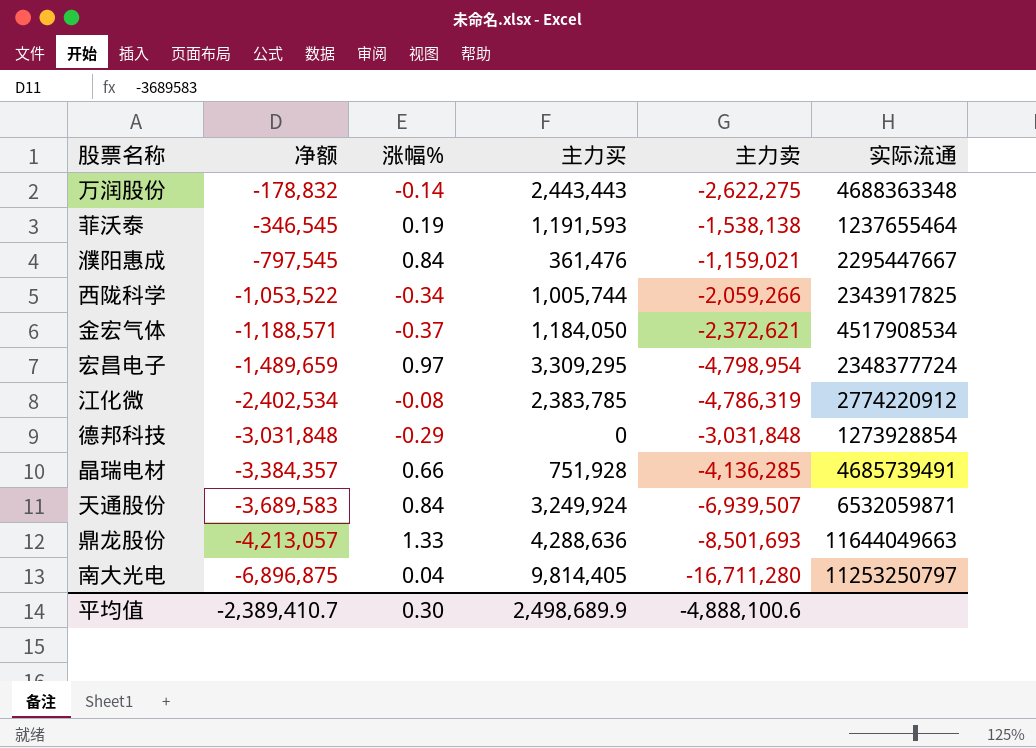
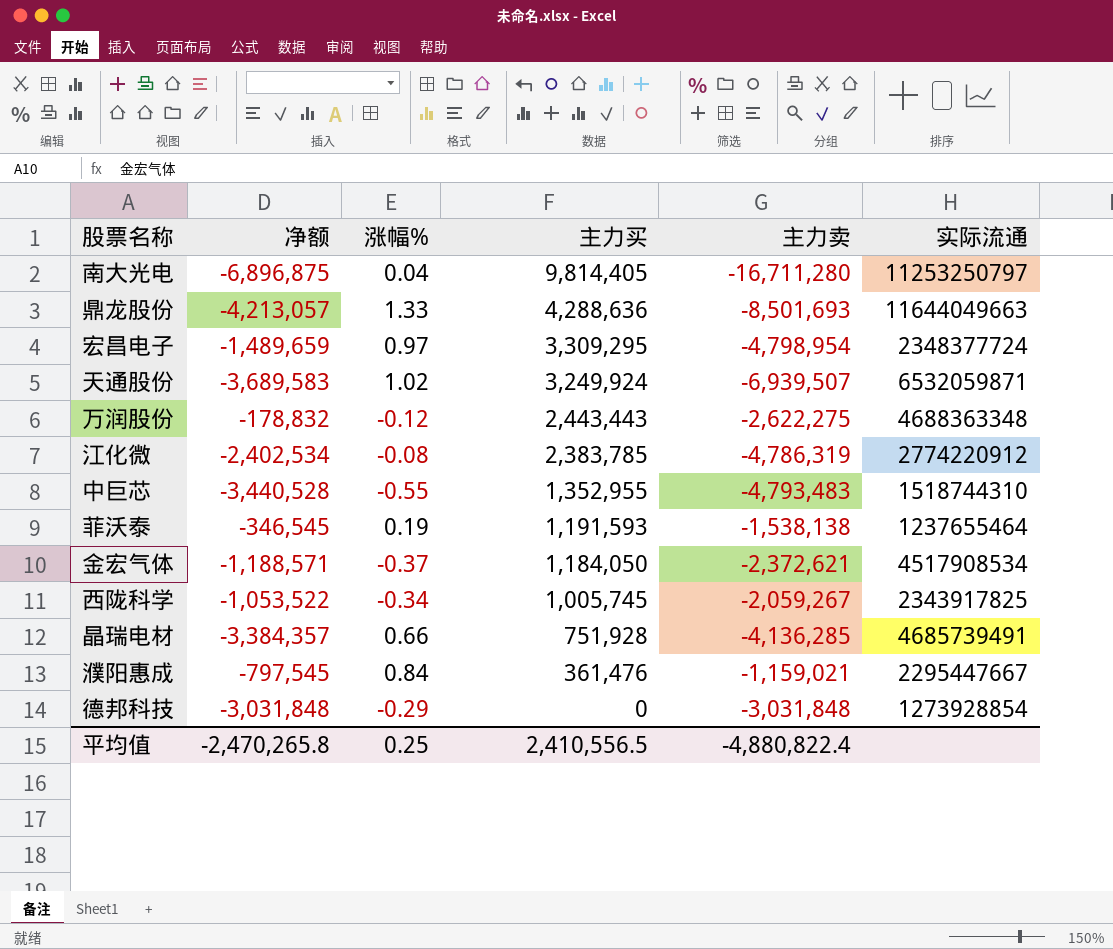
row order: 净额 descending -> 主力买 descending
天通股份 | 涨幅%: 0.84 -> 1.02
万润股份 | 涨幅%: -0.14 -> -0.12
row 中巨芯: none -> -3,440,528 | -0.55 | 1,352,955 | -4,793,483 | 1518744310
西陇科学 | 主力买: 1,005,744 -> 1,005,745
西陇科学 | 主力卖: -2,059,266 -> -2,059,267
平均值 | 净额: -2,389,410.7 -> -2,470,265.8
平均值 | 涨幅%: 0.30 -> 0.25
平均值 | 主力买: 2,498,689.9 -> 2,410,556.5
平均值 | 主力卖: -4,888,100.6 -> -4,880,822.4

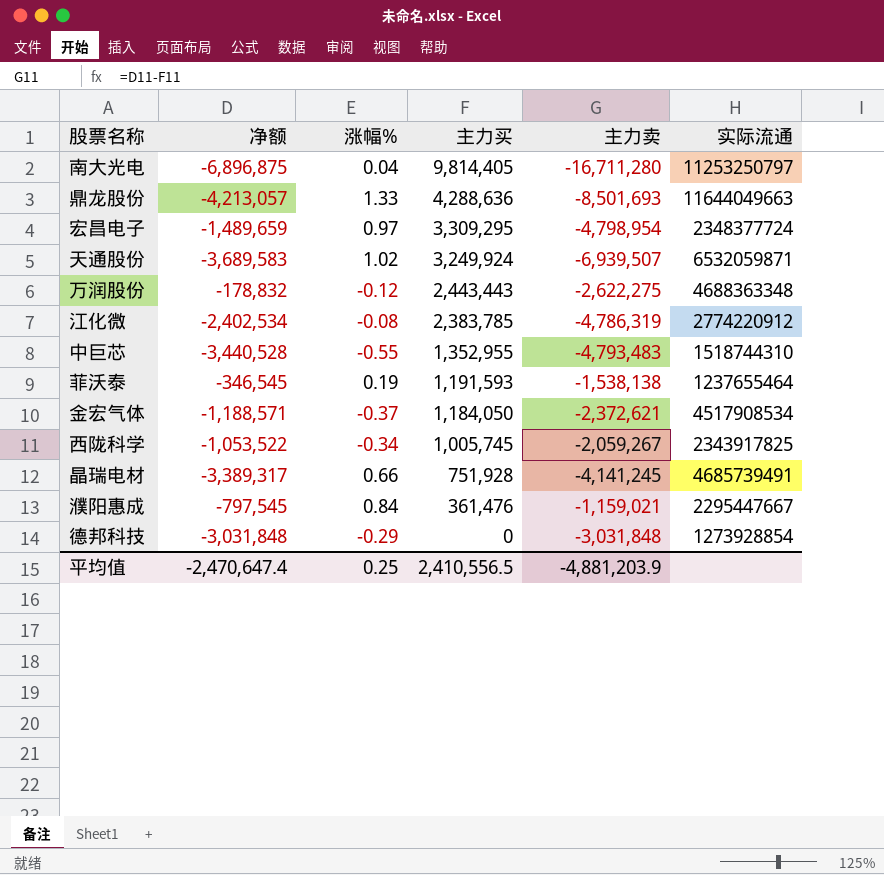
晶瑞电材 | 净额: -3,384,357 -> -3,389,317
晶瑞电材 | 主力卖: -4,136,285 -> -4,141,245
平均值 | 净额: -2,470,265.8 -> -2,470,647.4
平均值 | 主力卖: -4,880,822.4 -> -4,881,203.9

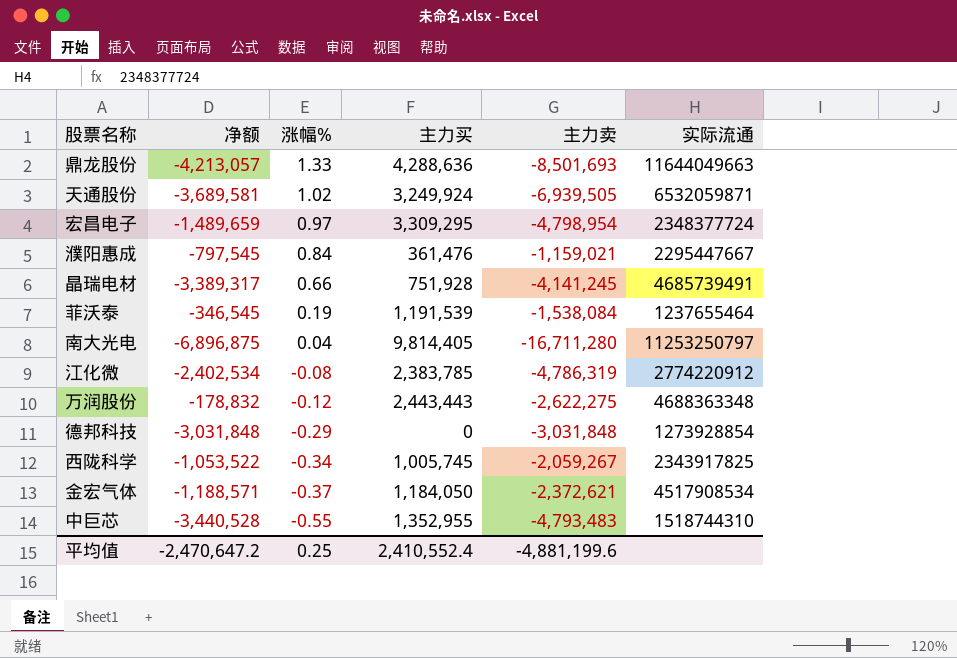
row order: 主力买 descending -> 涨幅% descending
天通股份 | 净额: -3,689,583 -> -3,689,581
天通股份 | 主力卖: -6,939,507 -> -6,939,505
菲沃泰 | 主力买: 1,191,593 -> 1,191,539
菲沃泰 | 主力卖: -1,538,138 -> -1,538,084
平均值 | 净额: -2,470,647.4 -> -2,470,647.2
平均值 | 主力买: 2,410,556.5 -> 2,410,552.4
平均值 | 主力卖: -4,881,203.9 -> -4,881,199.6

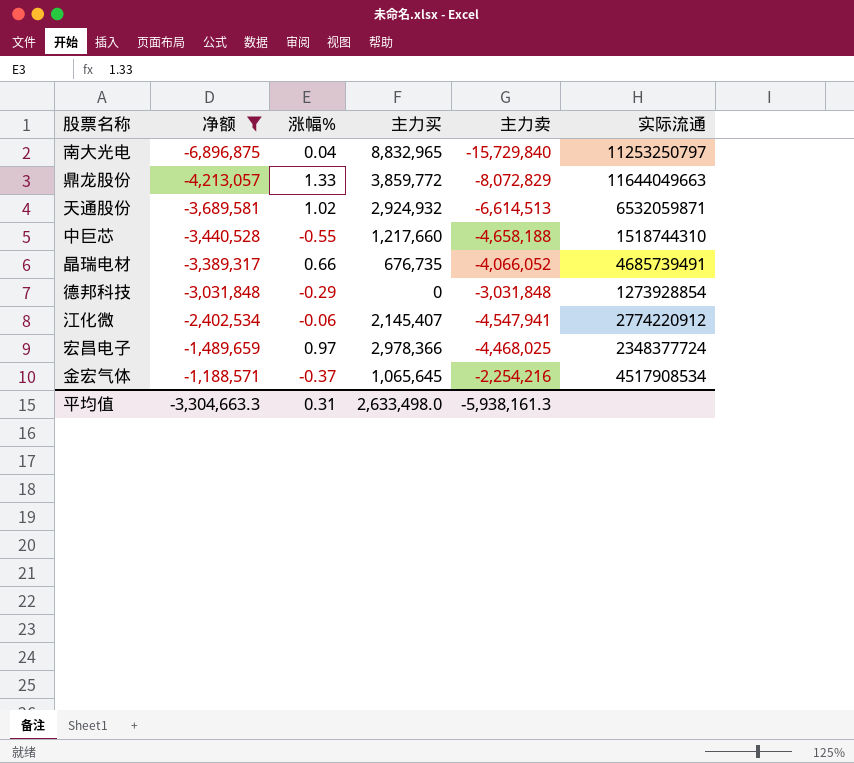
filter: none -> 净额 <= -1,188,571
row order: 涨幅% descending -> 净额 ascending
南大光电 | 主力买: 9,814,405 -> 8,832,965
南大光电 | 主力卖: -16,711,280 -> -15,729,840
鼎龙股份 | 主力买: 4,288,636 -> 3,859,772
鼎龙股份 | 主力卖: -8,501,693 -> -8,072,829
天通股份 | 主力买: 3,249,924 -> 2,924,932
天通股份 | 主力卖: -6,939,505 -> -6,614,513
中巨芯 | 主力买: 1,352,955 -> 1,217,660
中巨芯 | 主力卖: -4,793,483 -> -4,658,188
晶瑞电材 | 主力买: 751,928 -> 676,735
晶瑞电材 | 主力卖: -4,141,245 -> -4,066,052
江化微 | 涨幅%: -0.08 -> -0.06
江化微 | 主力买: 2,383,785 -> 2,145,407
江化微 | 主力卖: -4,786,319 -> -4,547,941
宏昌电子 | 主力买: 3,309,295 -> 2,978,366
宏昌电子 | 主力卖: -4,798,954 -> -4,468,025
金宏气体 | 主力买: 1,184,050 -> 1,065,645
金宏气体 | 主力卖: -2,372,621 -> -2,254,216
平均值 | 净额: -2,470,647.2 -> -3,304,663.3
平均值 | 涨幅%: 0.25 -> 0.31
平均值 | 主力买: 2,410,552.4 -> 2,633,498.0
平均值 | 主力卖: -4,881,199.6 -> -5,938,161.3

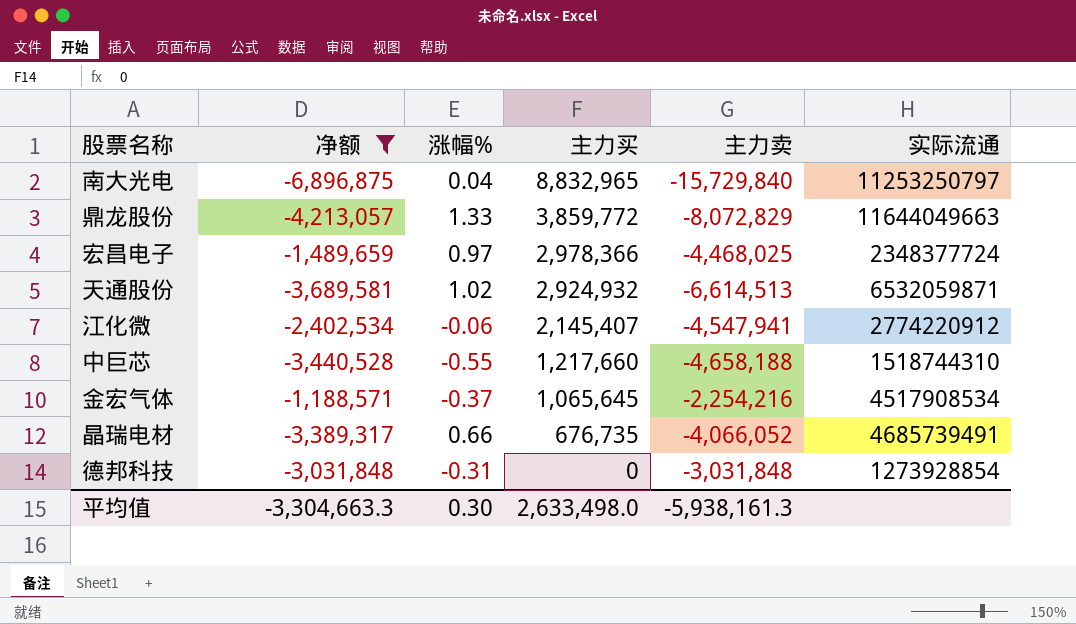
row order: 净额 ascending -> 主力买 descending
德邦科技 | 涨幅%: -0.29 -> -0.31
平均值 | 涨幅%: 0.31 -> 0.30

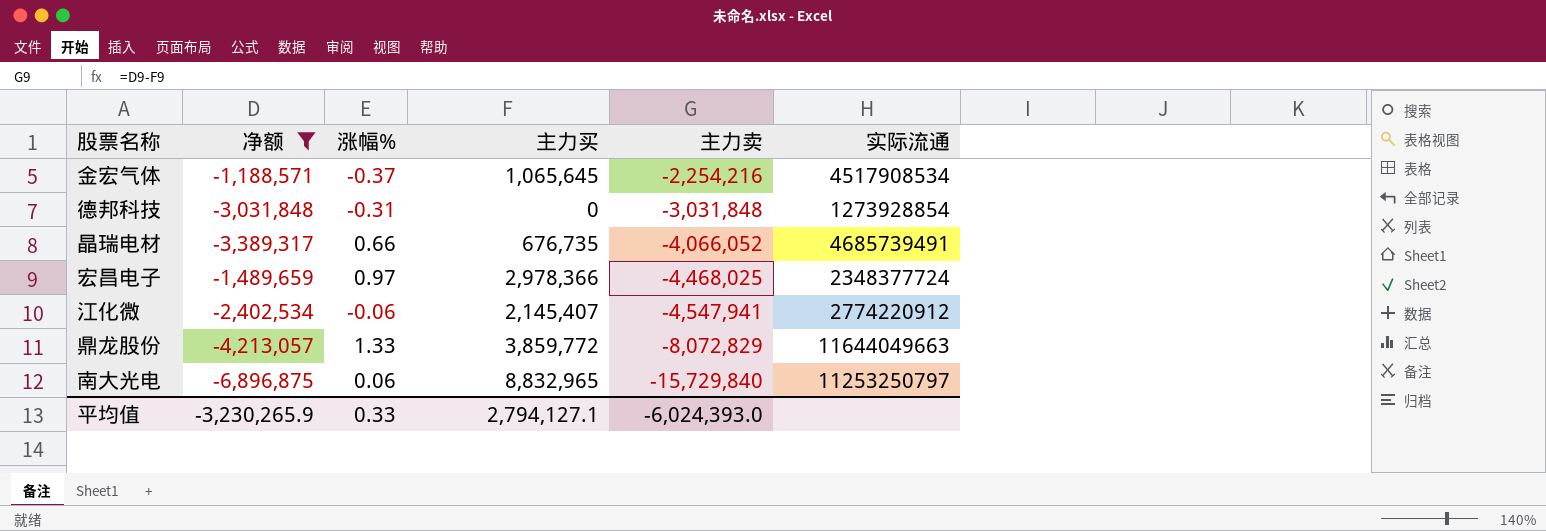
row order: 主力买 descending -> 主力卖 descending
row 天通股份: -3,689,581 | 1.02 | 2,924,932 | -6,614,513 | 6532059871 -> none
row 中巨芯: -3,440,528 | -0.55 | 1,217,660 | -4,658,188 | 1518744310 -> none
南大光电 | 涨幅%: 0.04 -> 0.06
平均值 | 净额: -3,304,663.3 -> -3,230,265.9
平均值 | 涨幅%: 0.30 -> 0.33
平均值 | 主力买: 2,633,498.0 -> 2,794,127.1
平均值 | 主力卖: -5,938,161.3 -> -6,024,393.0

